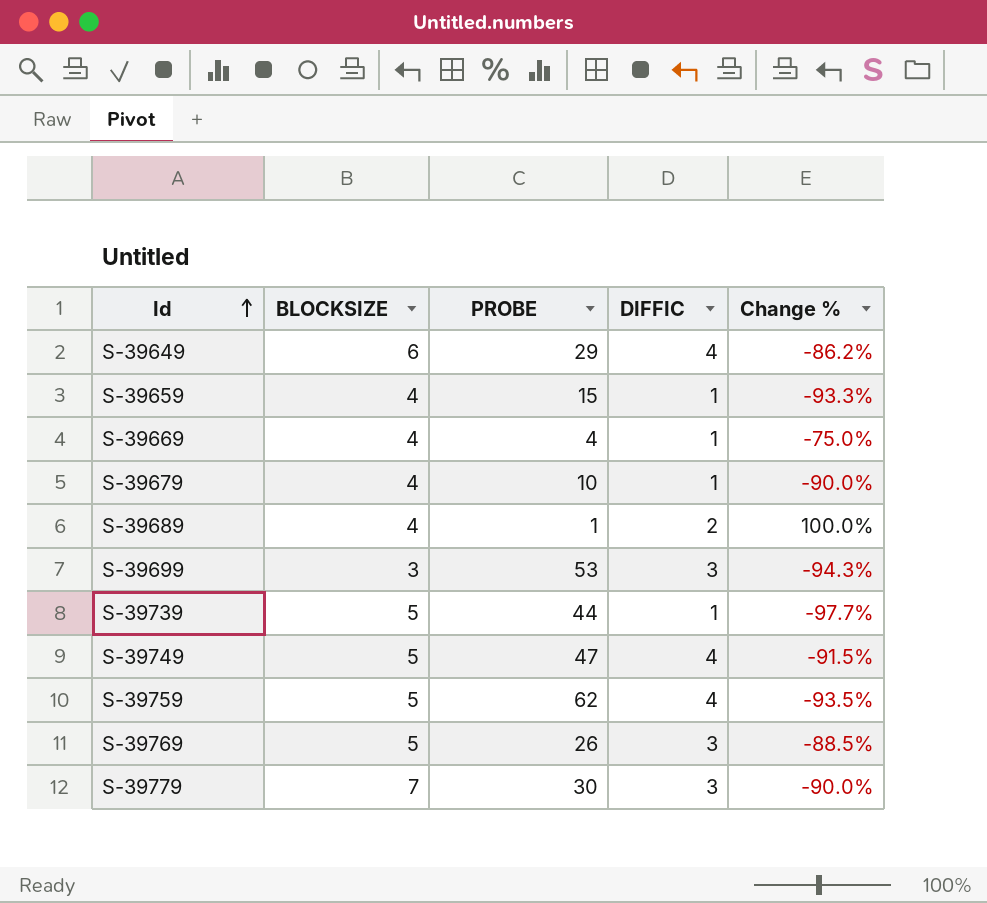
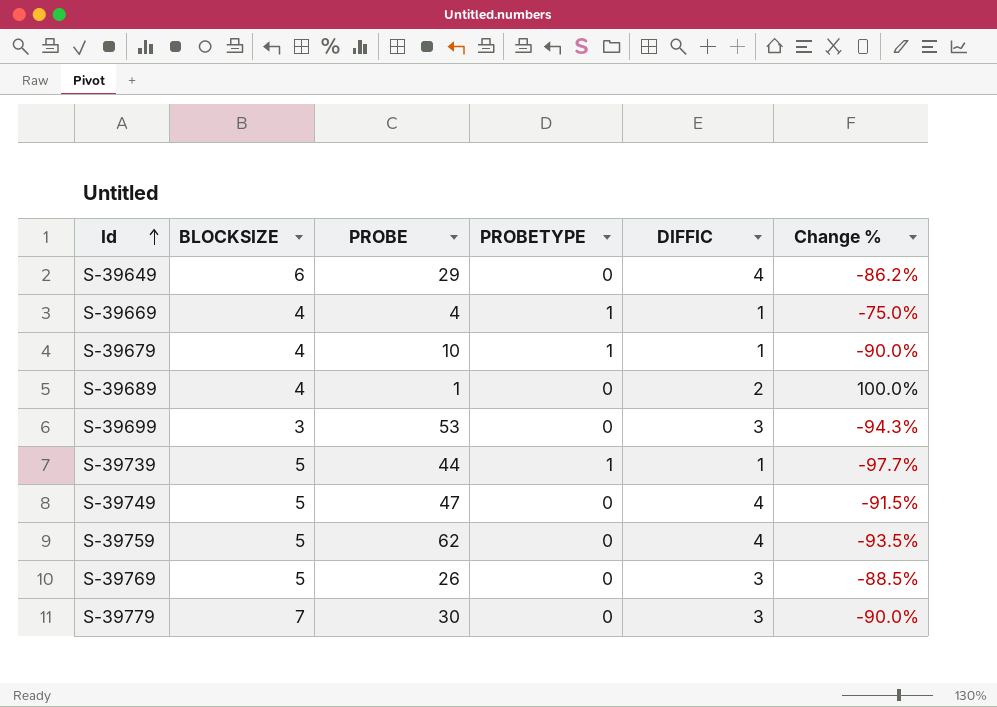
column PROBETYPE | position: none -> 4
row S-39659: 4 | 15 | 1 | -93.3% -> none

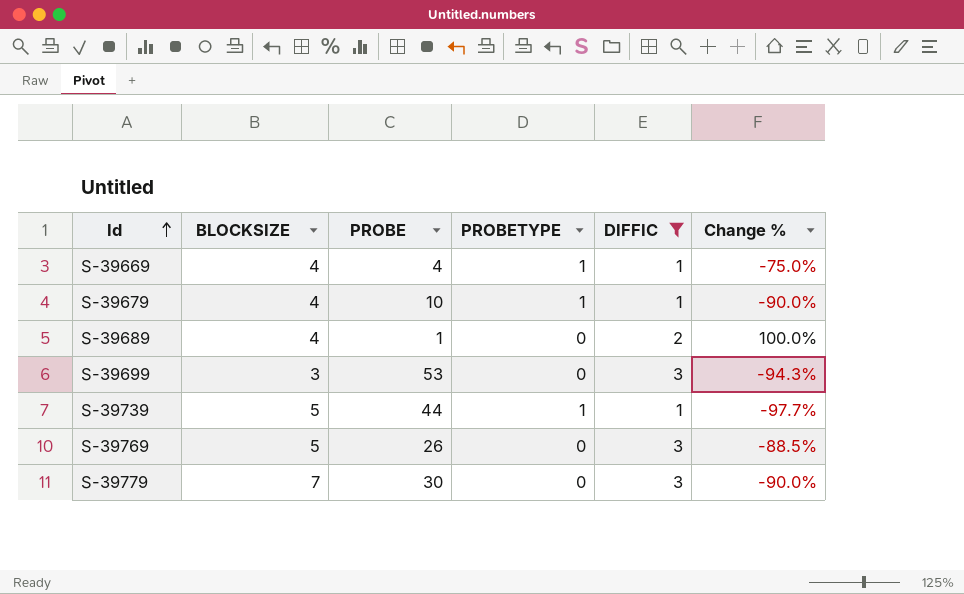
filter: none -> DIFFIC != 4

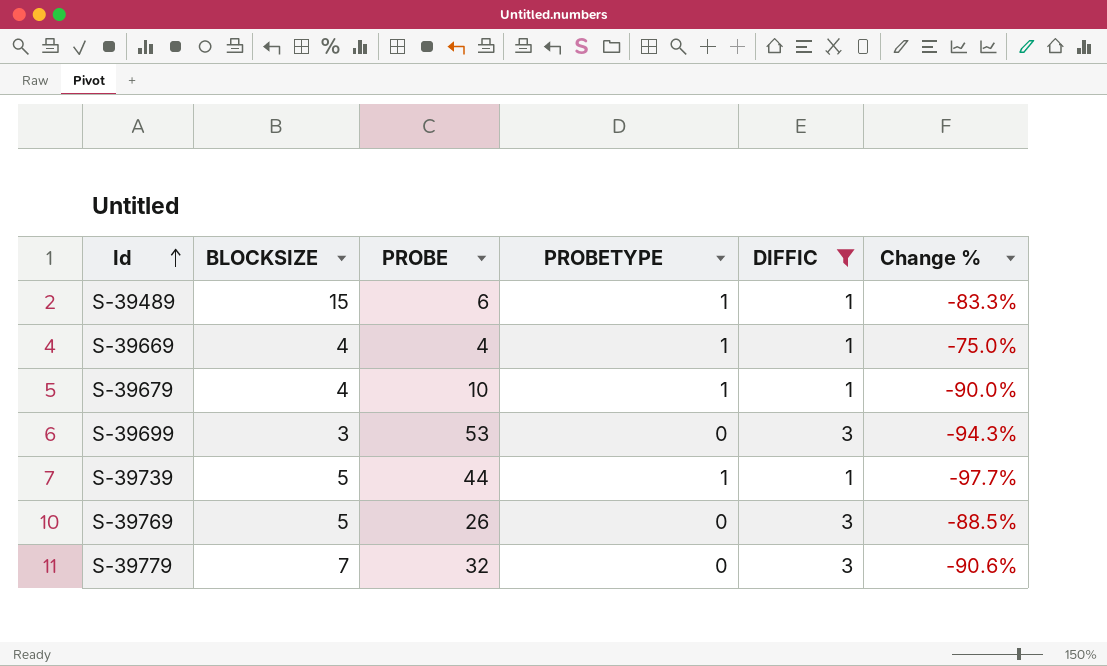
row S-39689: 4 | 1 | 0 | 2 | 100.0% -> none
row S-39489: none -> 15 | 6 | 1 | 1 | -83.3%
S-39779 | PROBE: 30 -> 32
S-39779 | Change %: -90.0% -> -90.6%

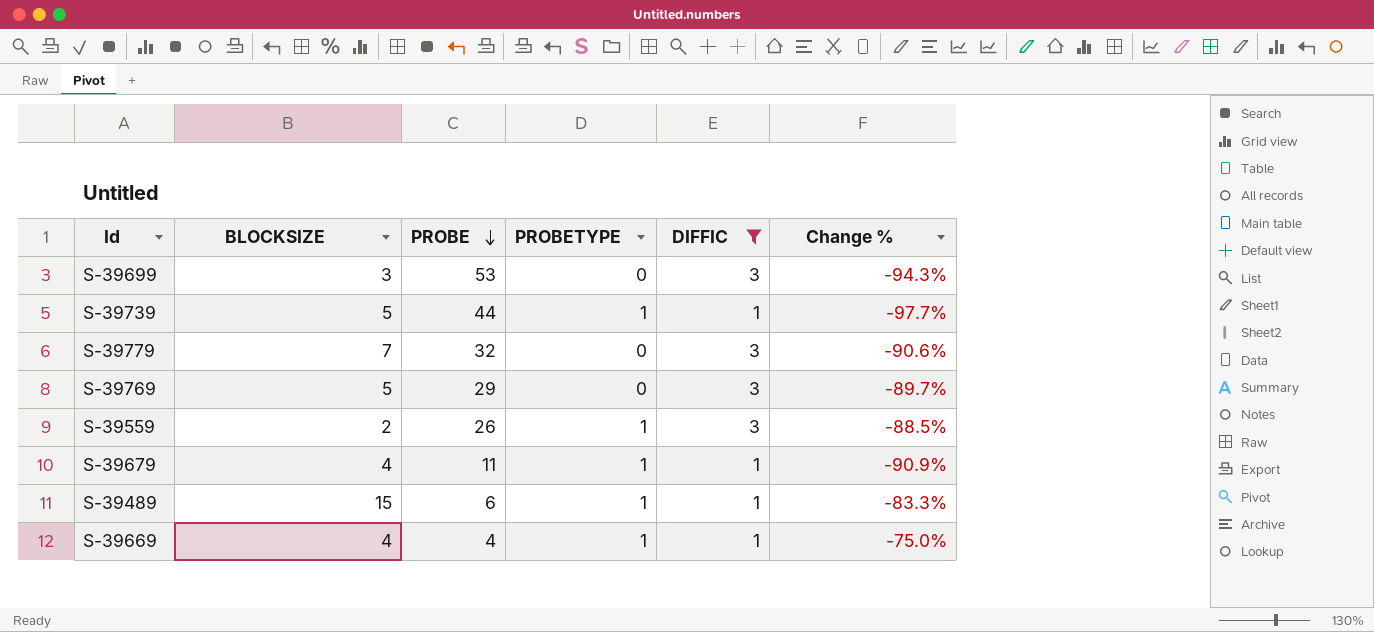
row order: Id ascending -> PROBE descending
S-39769 | PROBE: 26 -> 29
S-39769 | Change %: -88.5% -> -89.7%
row S-39559: none -> 2 | 26 | 1 | 3 | -88.5%
S-39679 | PROBE: 10 -> 11
S-39679 | Change %: -90.0% -> -90.9%

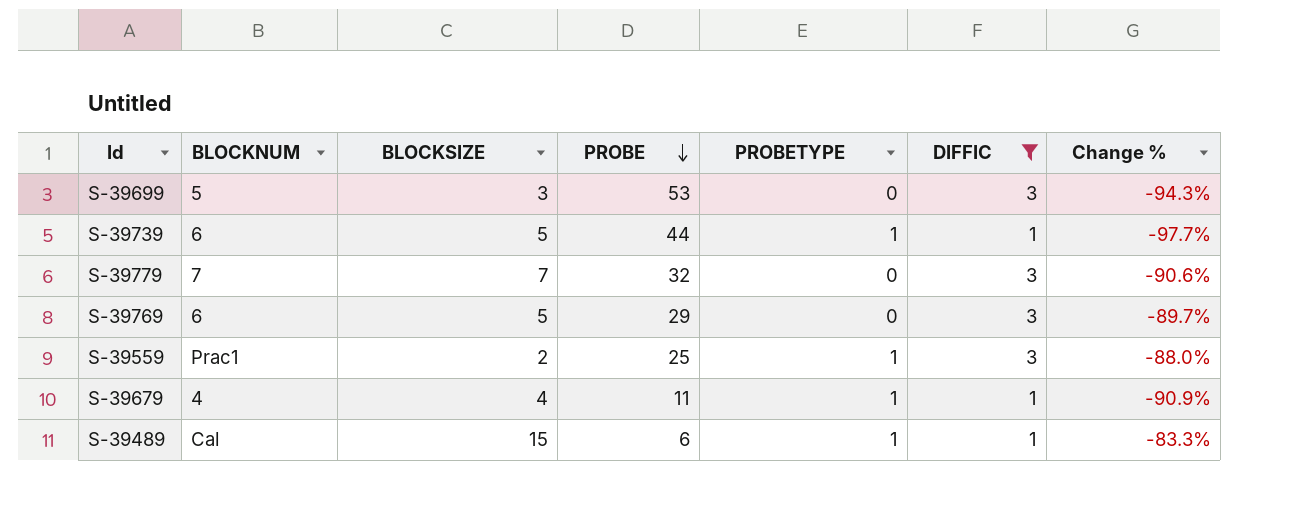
column BLOCKNUM | position: none -> 2
row S-39669: 4 | 4 | 1 | 1 | -75.0% -> none
S-39559 | PROBE: 26 -> 25
S-39559 | Change %: -88.5% -> -88.0%

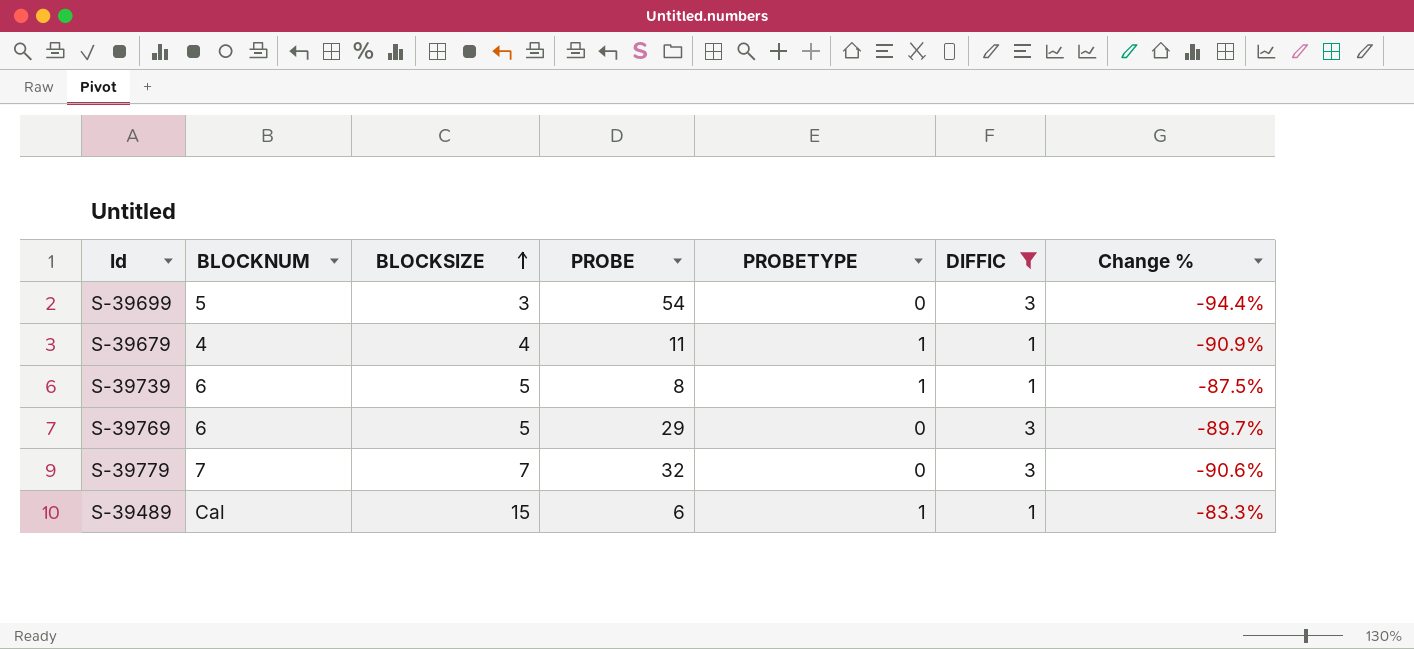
row order: PROBE descending -> BLOCKSIZE ascending
row S-39559: Prac1 | 2 | 25 | 1 | 3 | -88.0% -> none
S-39699 | PROBE: 53 -> 54
S-39699 | Change %: -94.3% -> -94.4%
S-39739 | PROBE: 44 -> 8
S-39739 | Change %: -97.7% -> -87.5%

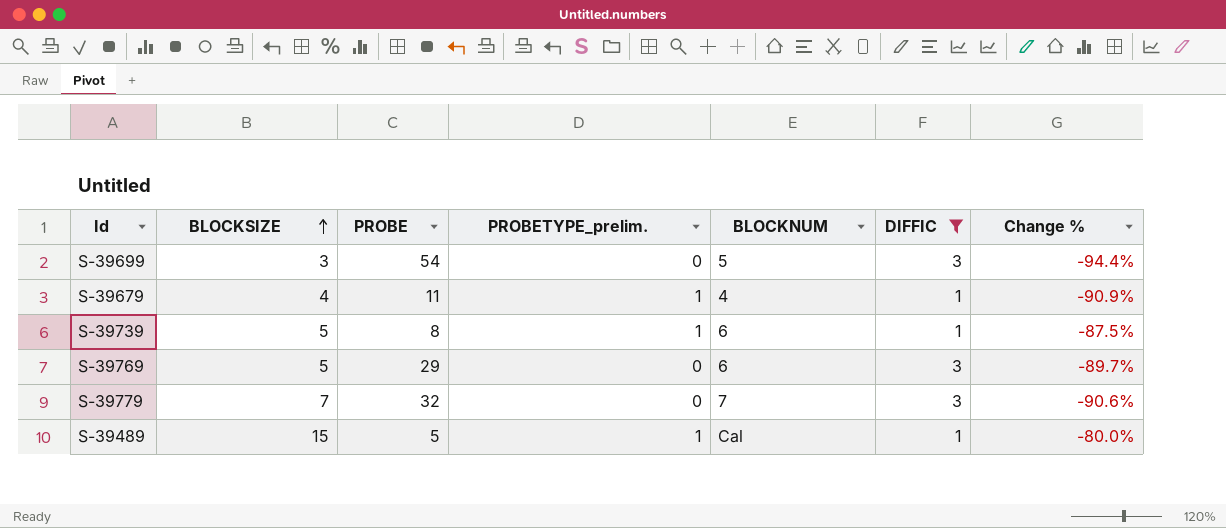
column name: PROBETYPE -> PROBETYPE_prelim.
column BLOCKNUM | position: 2 -> 5
S-39489 | PROBE: 6 -> 5
S-39489 | Change %: -83.3% -> -80.0%

